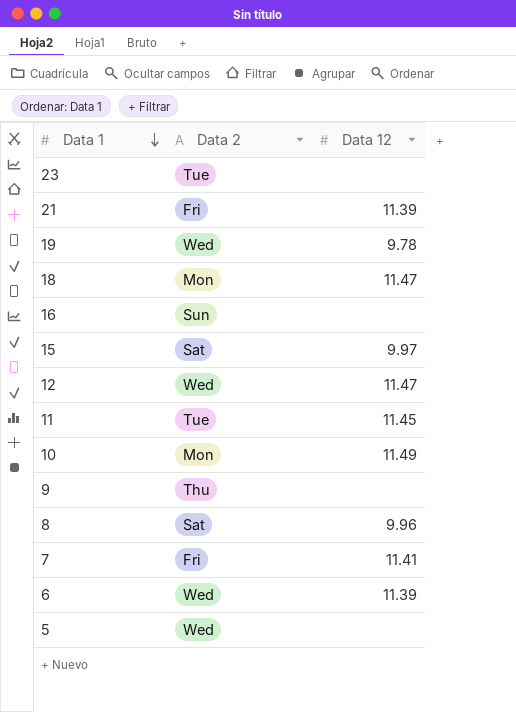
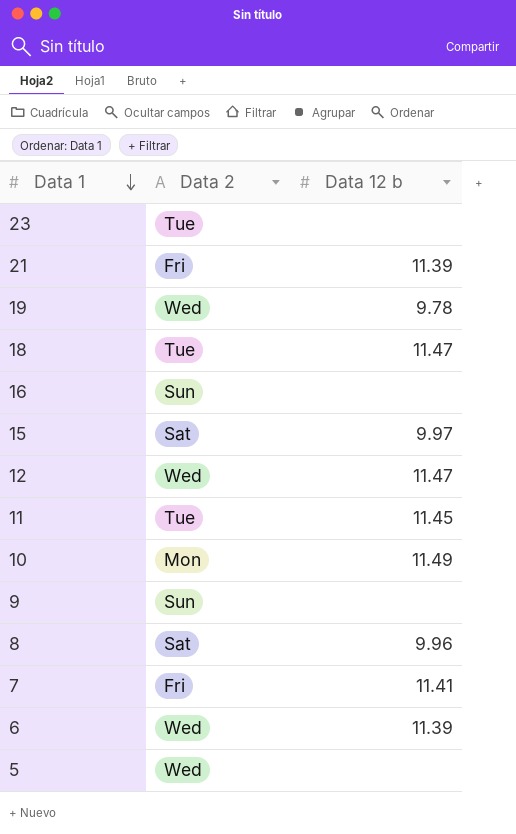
column name: Data 12 -> Data 12 b
18 | Data 2: Mon -> Tue
9 | Data 2: Thu -> Sun

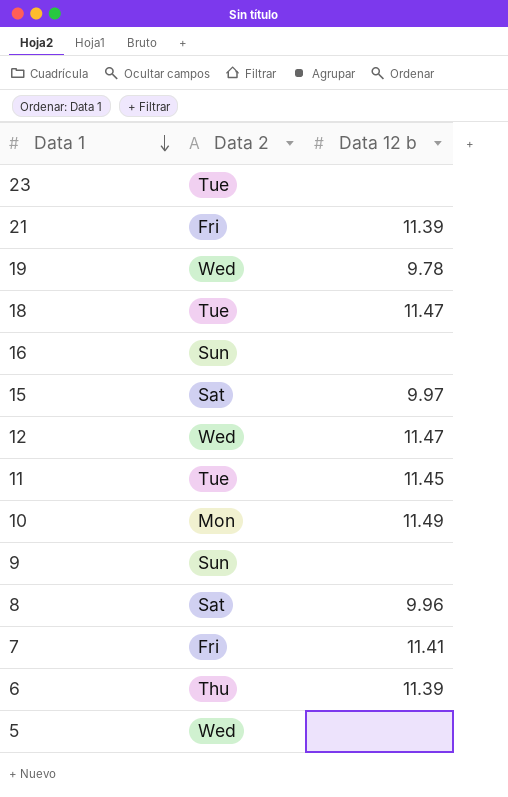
6 | Data 2: Wed -> Thu

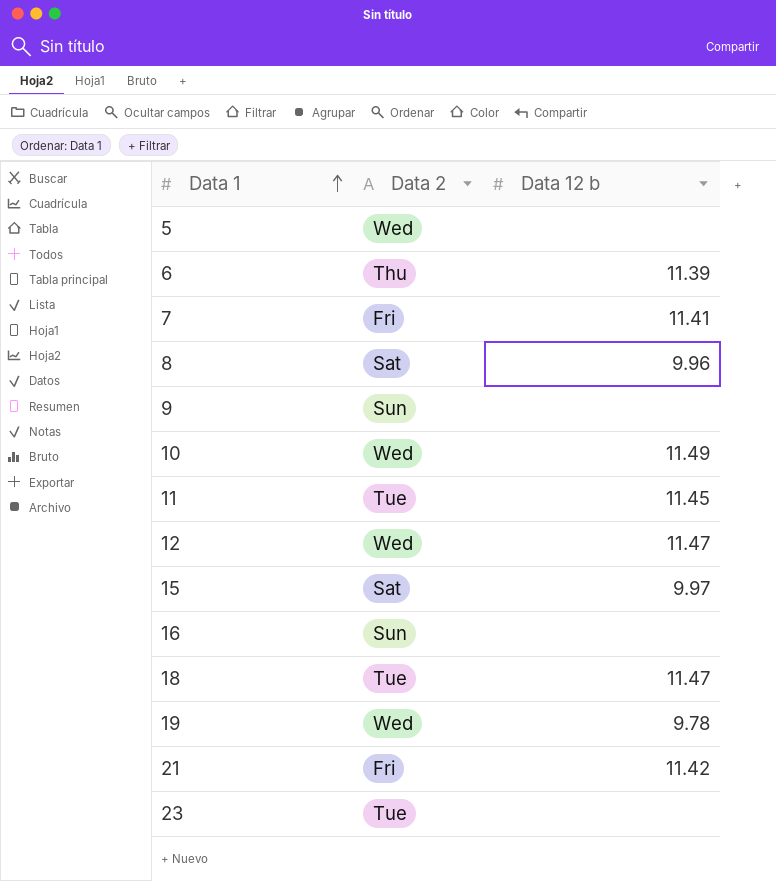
row order: Data 1 descending -> Data 1 ascending
10 | Data 2: Mon -> Wed
21 | Data 12 b: 11.39 -> 11.42

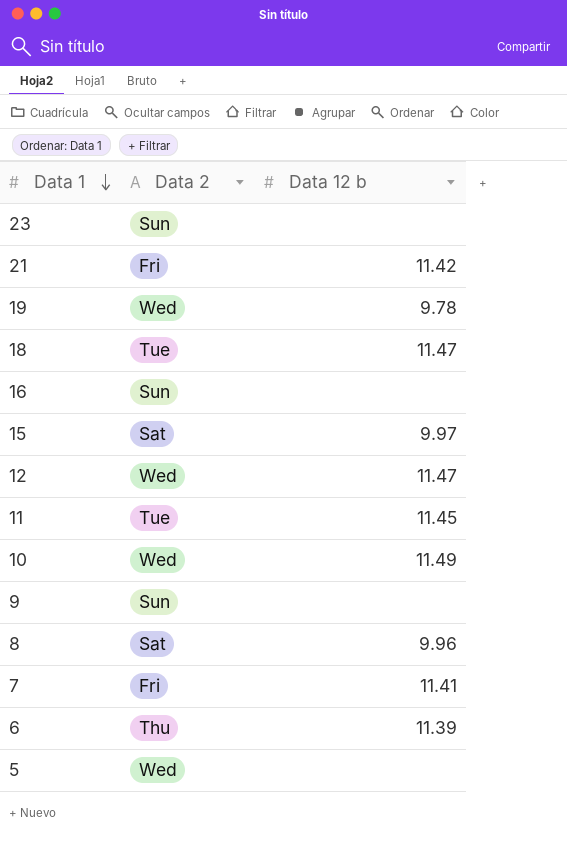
row order: Data 1 ascending -> Data 1 descending
23 | Data 2: Tue -> Sun

